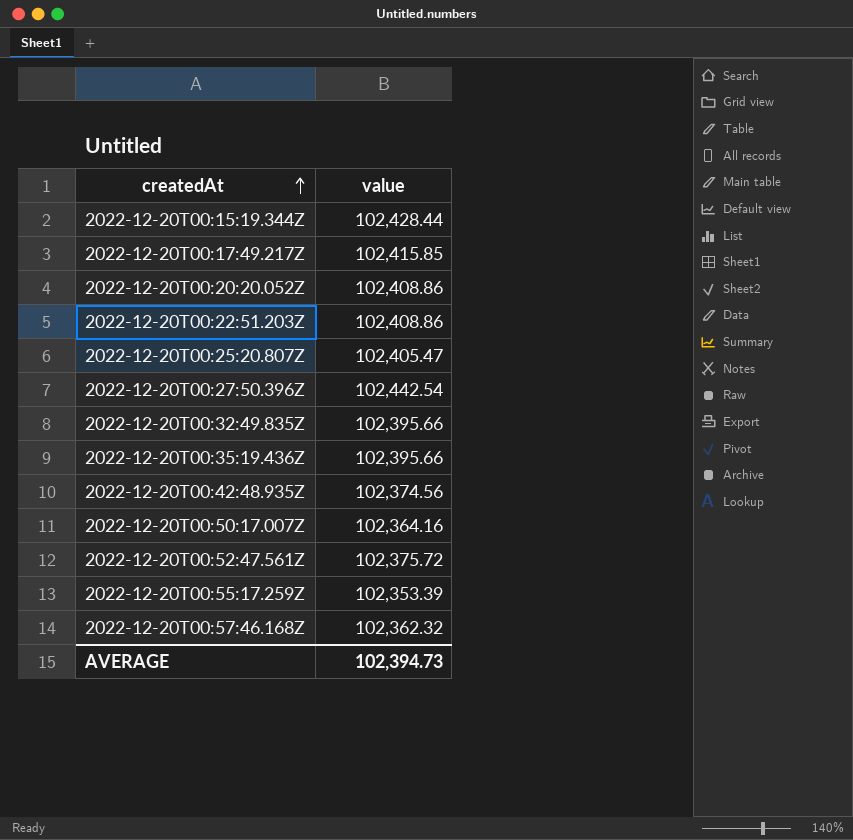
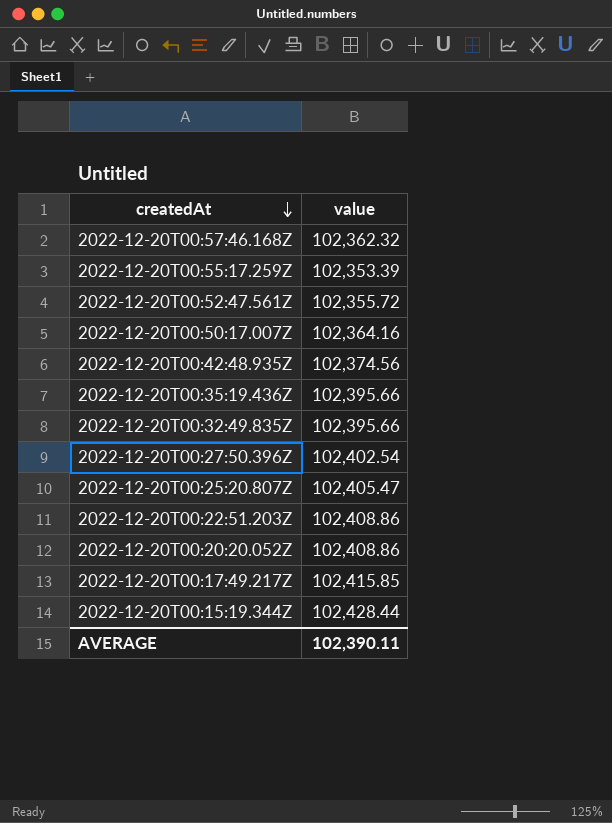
row order: createdAt ascending -> createdAt descending
2022-12-20T00:52:47.561Z | value: 102,375.72 -> 102,355.72
2022-12-20T00:27:50.396Z | value: 102,442.54 -> 102,402.54
AVERAGE | value: 102,394.73 -> 102,390.11

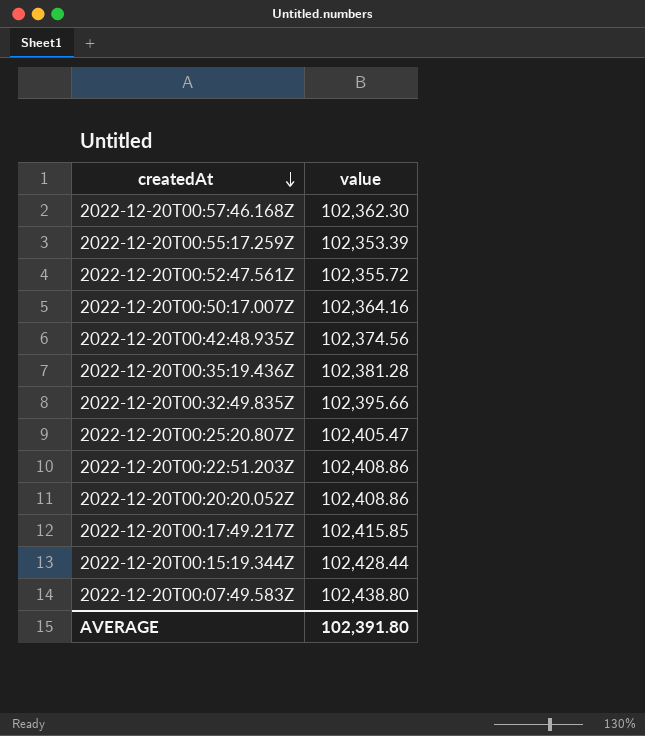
row 2022-12-20T00:27:50.396Z: 102,402.54 -> none
2022-12-20T00:57:46.168Z | value: 102,362.32 -> 102,362.30
2022-12-20T00:35:19.436Z | value: 102,395.66 -> 102,381.28
row 2022-12-20T00:07:49.583Z: none -> 102,438.80
AVERAGE | value: 102,390.11 -> 102,391.80

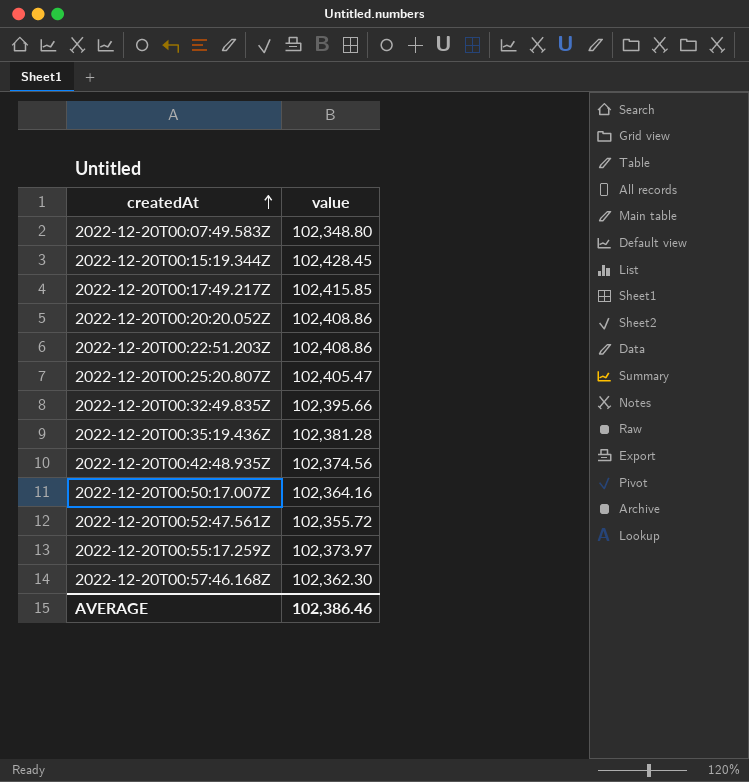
row order: createdAt descending -> createdAt ascending
2022-12-20T00:07:49.583Z | value: 102,438.80 -> 102,348.80
2022-12-20T00:15:19.344Z | value: 102,428.44 -> 102,428.45
2022-12-20T00:55:17.259Z | value: 102,353.39 -> 102,373.97
AVERAGE | value: 102,391.80 -> 102,386.46

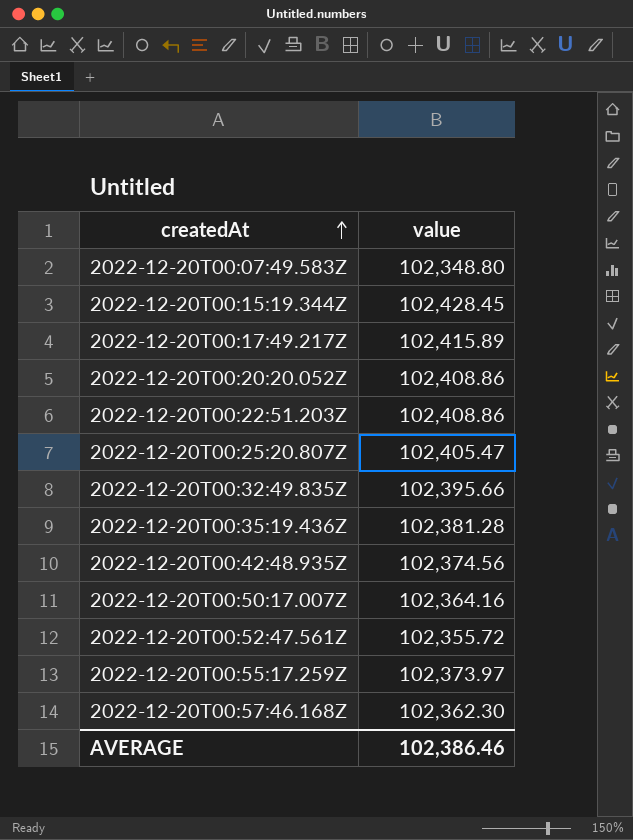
2022-12-20T00:17:49.217Z | value: 102,415.85 -> 102,415.89

